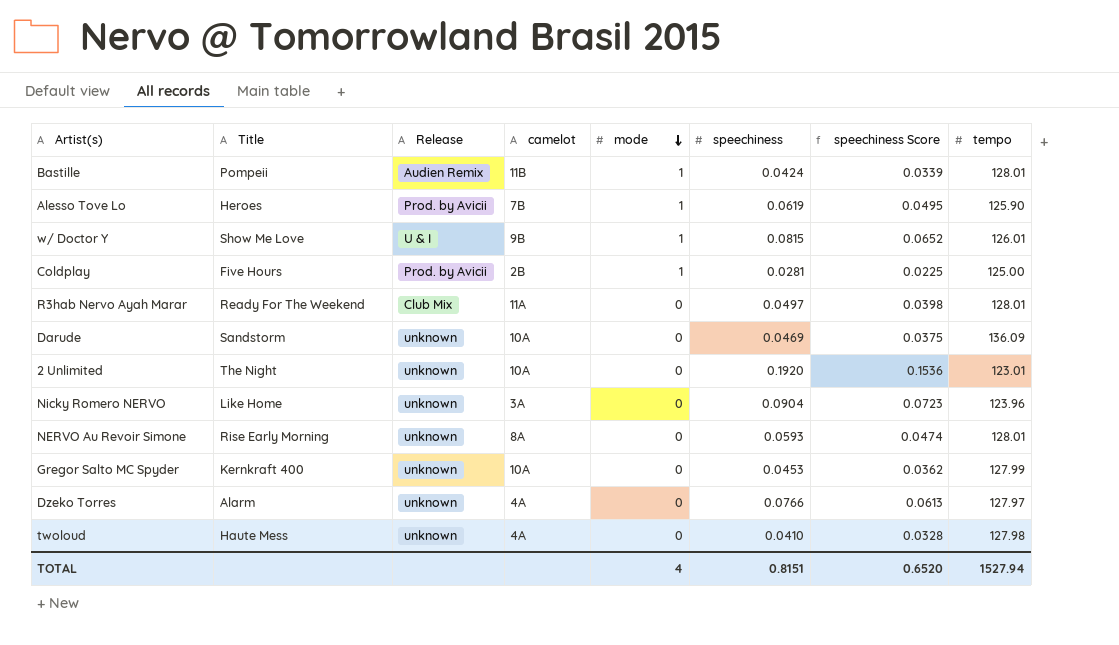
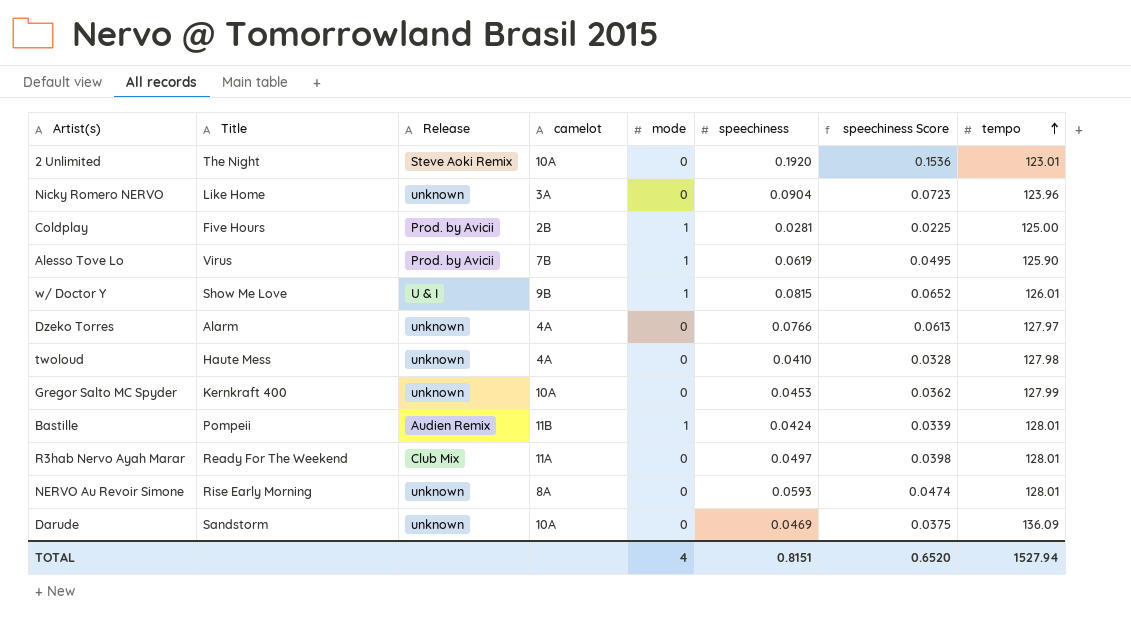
row order: mode descending -> tempo ascending
2 Unlimited | Release: unknown -> Steve Aoki Remix
Alesso Tove Lo | Title: Heroes -> Virus

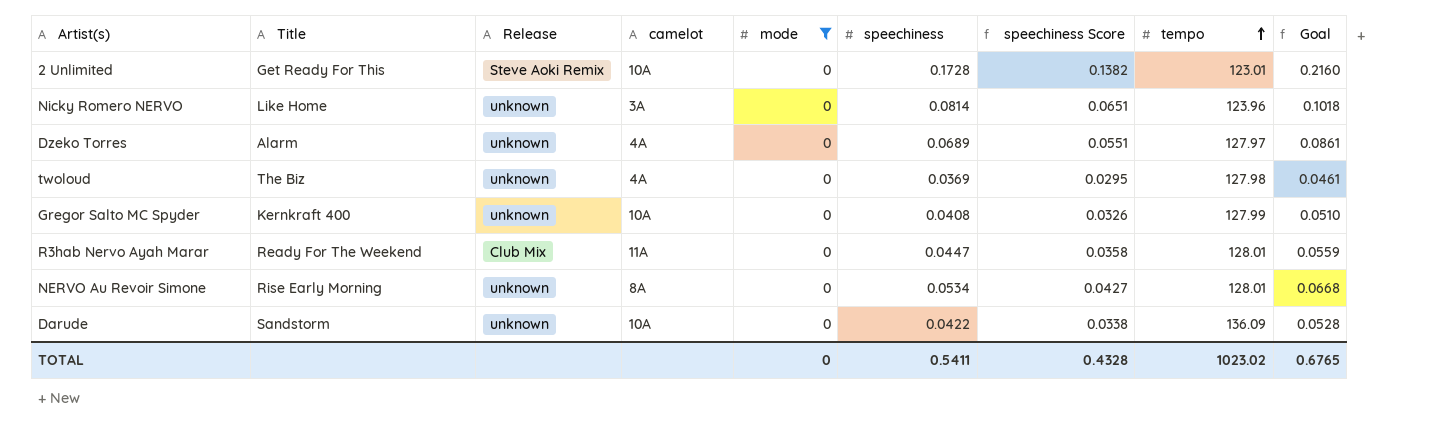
filter: none -> mode = 0
column Goal | formula: none -> [speechiness] * 1.25
2 Unlimited | Title: The Night -> Get Ready For This
2 Unlimited | speechiness: 0.1920 -> 0.1728
2 Unlimited | speechiness Score: 0.1536 -> 0.1382
Nicky Romero NERVO | speechiness: 0.0904 -> 0.0814
Nicky Romero NERVO | speechiness Score: 0.0723 -> 0.0651
Dzeko Torres | speechiness: 0.0766 -> 0.0689
Dzeko Torres | speechiness Score: 0.0613 -> 0.0551
twoloud | Title: Haute Mess -> The Biz
twoloud | speechiness: 0.0410 -> 0.0369
twoloud | speechiness Score: 0.0328 -> 0.0295
Gregor Salto MC Spyder | speechiness: 0.0453 -> 0.0408
Gregor Salto MC Spyder | speechiness Score: 0.0362 -> 0.0326
R3hab Nervo Ayah Marar | speechiness: 0.0497 -> 0.0447
R3hab Nervo Ayah Marar | speechiness Score: 0.0398 -> 0.0358
NERVO Au Revoir Simone | speechiness: 0.0593 -> 0.0534
NERVO Au Revoir Simone | speechiness Score: 0.0474 -> 0.0427
Darude | speechiness: 0.0469 -> 0.0422
Darude | speechiness Score: 0.0375 -> 0.0338
TOTAL | mode: 4 -> 0
TOTAL | speechiness: 0.8151 -> 0.5411
TOTAL | speechiness Score: 0.6520 -> 0.4328
TOTAL | tempo: 1527.94 -> 1023.02

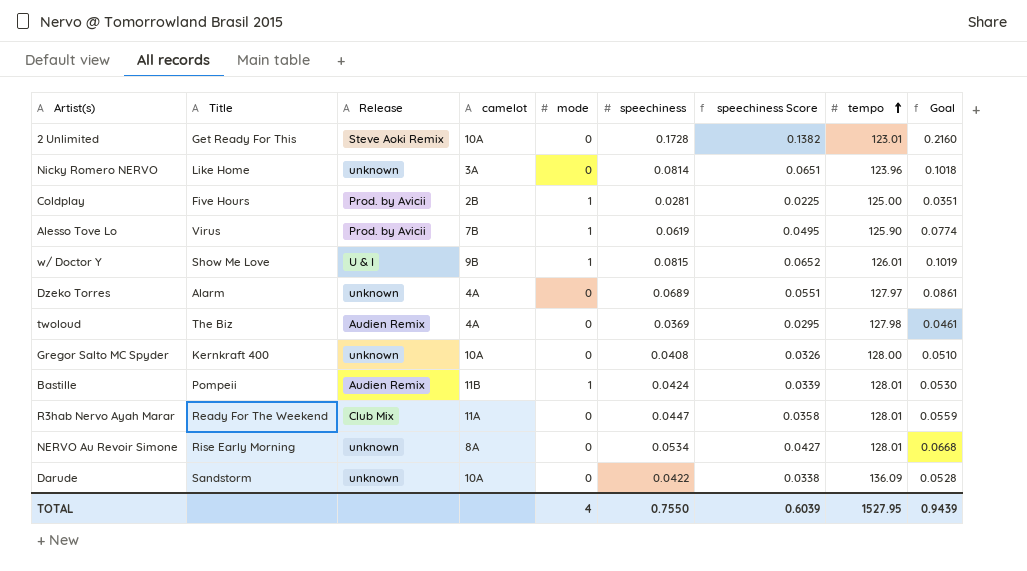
filter: mode = 0 -> none
twoloud | Release: unknown -> Audien Remix
Gregor Salto MC Spyder | tempo: 127.99 -> 128.00
TOTAL | mode: 0 -> 4
TOTAL | speechiness: 0.5411 -> 0.7550
TOTAL | speechiness Score: 0.4328 -> 0.6039
TOTAL | tempo: 1023.02 -> 1527.95
TOTAL | Goal: 0.6765 -> 0.9439

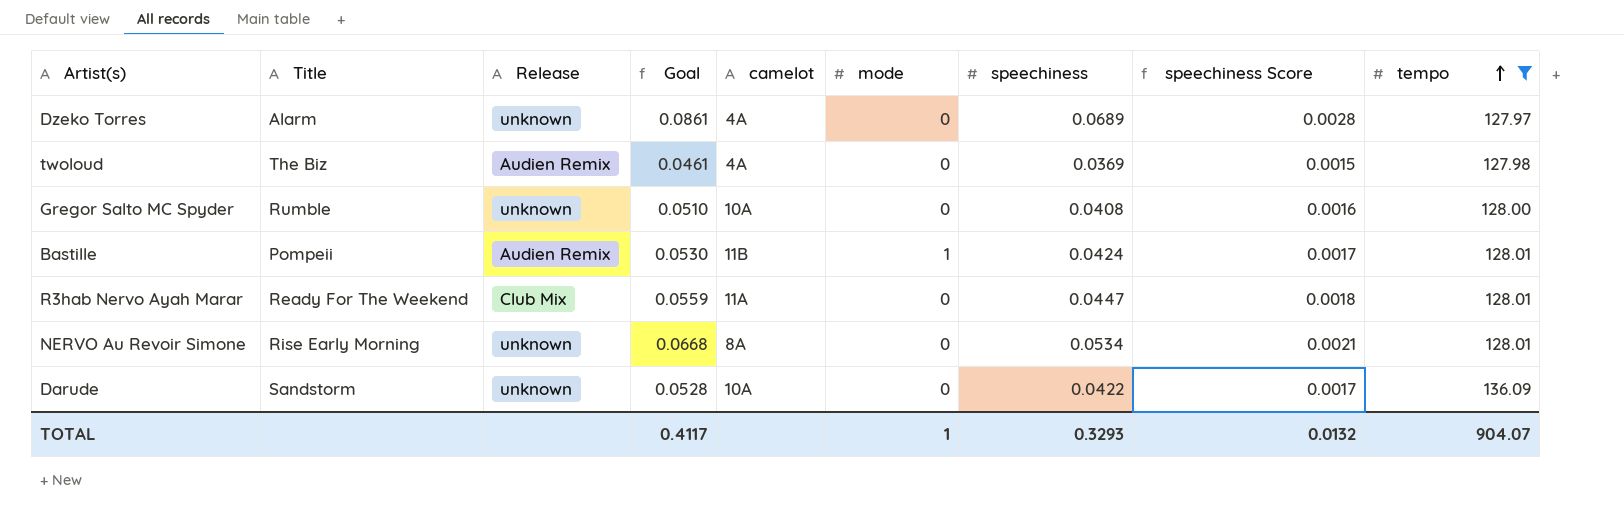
filter: none -> tempo >= 127.97
column Goal | position: 9 -> 4
column speechiness Score | formula: [speechiness] * 0.8 -> [speechiness] * 0.04
Gregor Salto MC Spyder | Title: Kernkraft 400 -> Rumble
TOTAL | Goal: 0.9439 -> 0.4117
TOTAL | mode: 4 -> 1
TOTAL | speechiness: 0.7550 -> 0.3293
TOTAL | speechiness Score: 0.6039 -> 0.0132
TOTAL | tempo: 1527.95 -> 904.07

